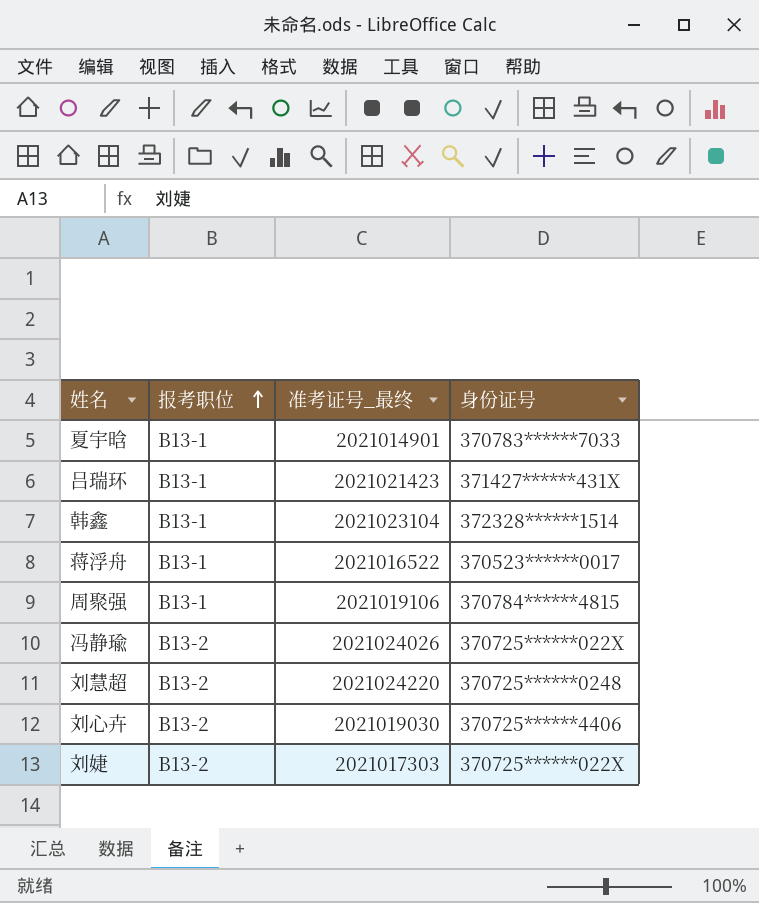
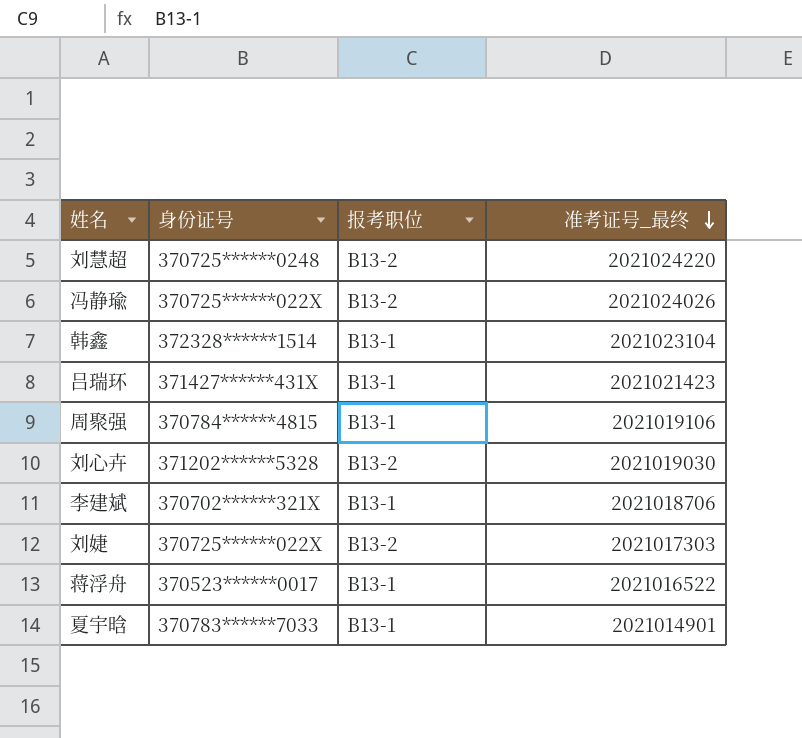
row order: 报考职位 ascending -> 准考证号_最终 descending
column 身份证号 | position: 4 -> 2
刘心卉 | 身份证号: 370725******4406 -> 371202******5328
row 李建斌: none -> 370702******321X | B13-1 | 2021018706

